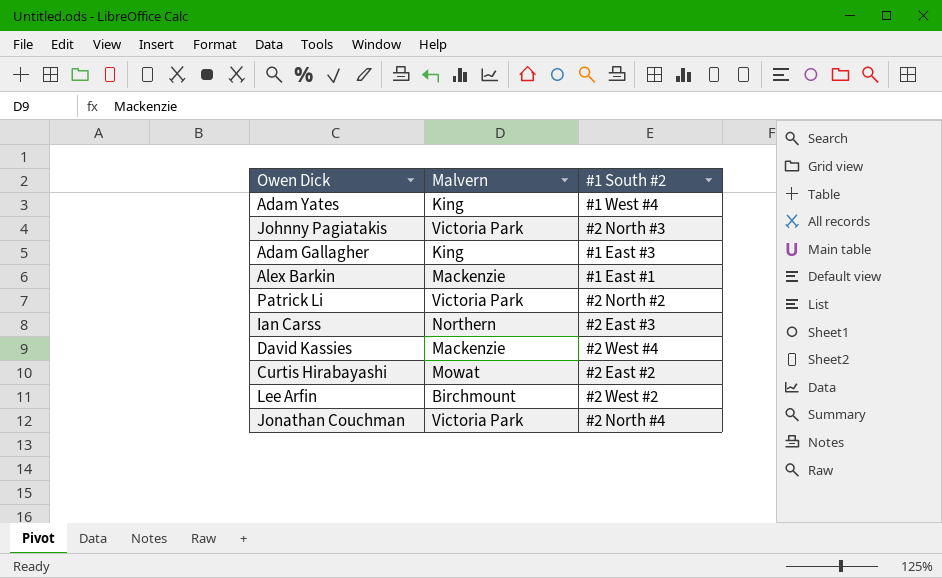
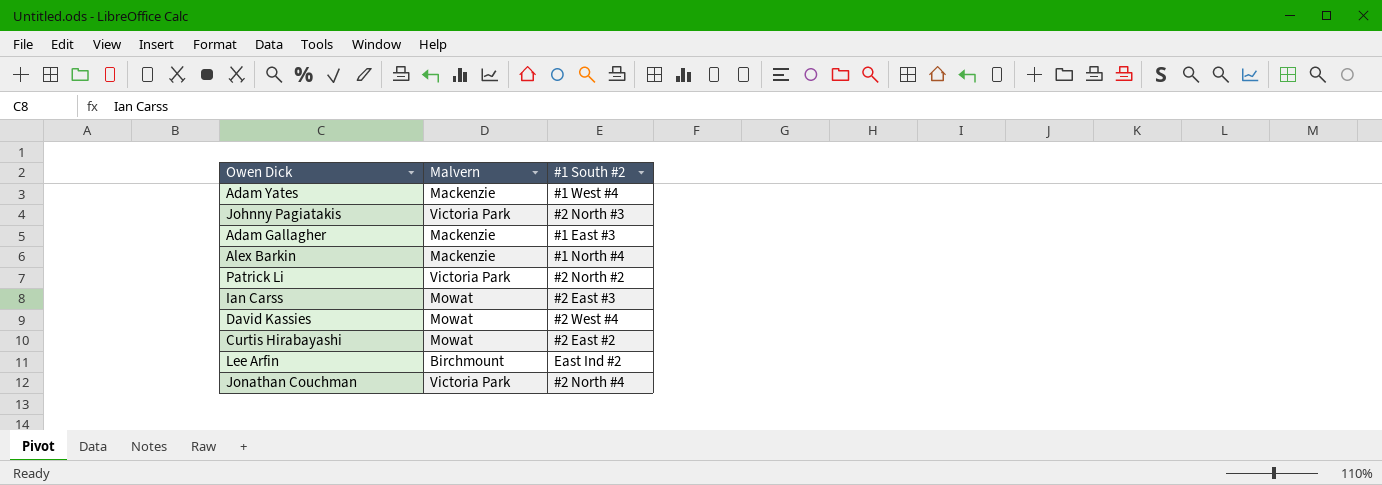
Adam Yates | Malvern: King -> Mackenzie
Adam Gallagher | Malvern: King -> Mackenzie
Alex Barkin | #1 South #2: #1 East #1 -> #1 North #4
Ian Carss | Malvern: Northern -> Mowat
David Kassies | Malvern: Mackenzie -> Mowat
Lee Arfin | #1 South #2: #2 West #2 -> East Ind #2

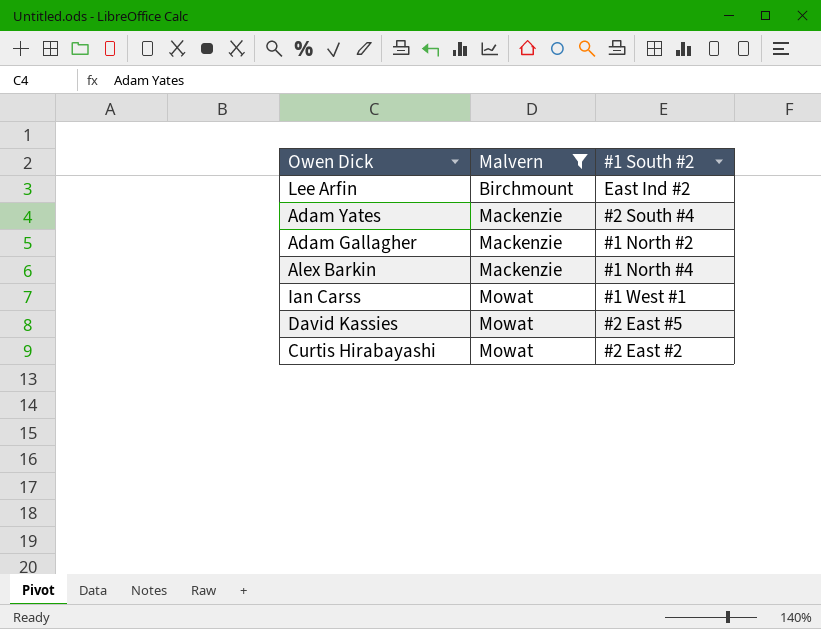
filter: none -> Malvern != Victoria Park
row order: none -> Malvern ascending
Adam Yates | #1 South #2: #1 West #4 -> #2 South #4
Adam Gallagher | #1 South #2: #1 East #3 -> #1 North #2
Ian Carss | #1 South #2: #2 East #3 -> #1 West #1
David Kassies | #1 South #2: #2 West #4 -> #2 East #5

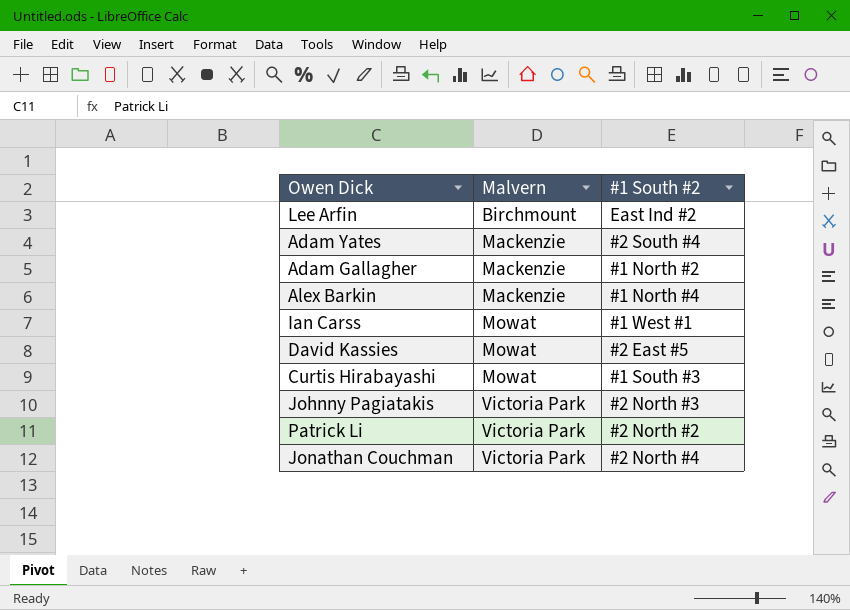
filter: Malvern != Victoria Park -> none
Curtis Hirabayashi | #1 South #2: #2 East #2 -> #1 South #3

